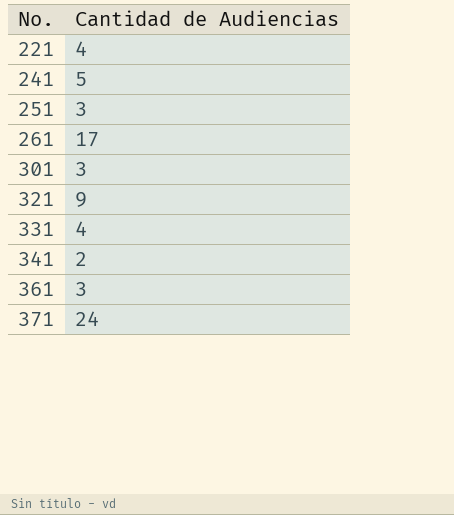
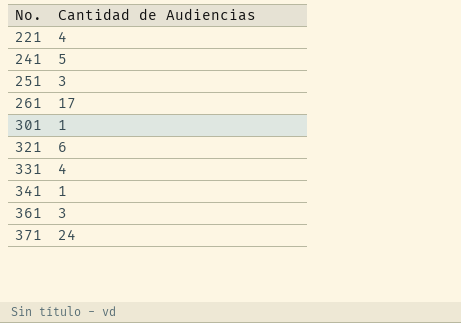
301 | Cantidad de Audiencias: 3 -> 1
321 | Cantidad de Audiencias: 9 -> 6
341 | Cantidad de Audiencias: 2 -> 1

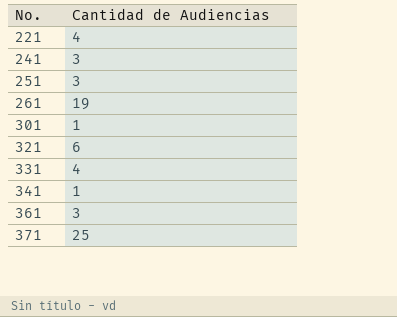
241 | Cantidad de Audiencias: 5 -> 3
261 | Cantidad de Audiencias: 17 -> 19
371 | Cantidad de Audiencias: 24 -> 25

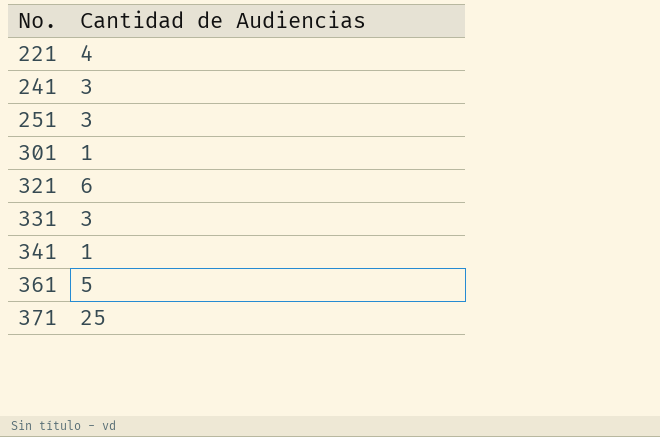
row 261: 19 -> none
331 | Cantidad de Audiencias: 4 -> 3
361 | Cantidad de Audiencias: 3 -> 5

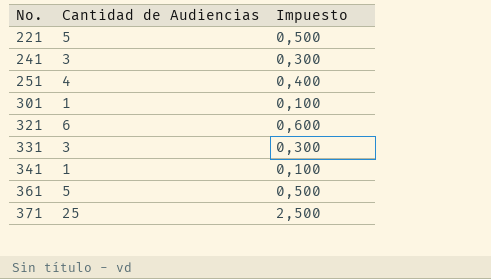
column Impuesto | formula: none -> [Cantidad de Audiencias] * 0,1
221 | Cantidad de Audiencias: 4 -> 5
251 | Cantidad de Audiencias: 3 -> 4

